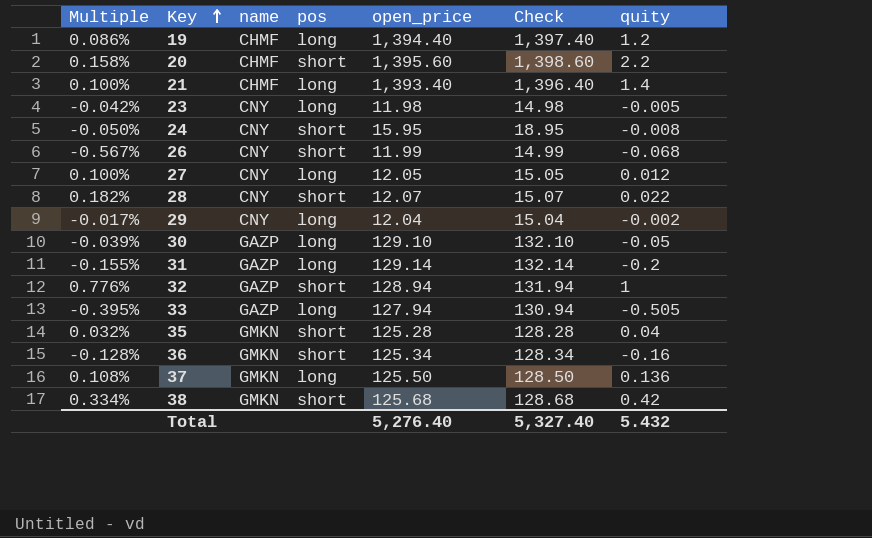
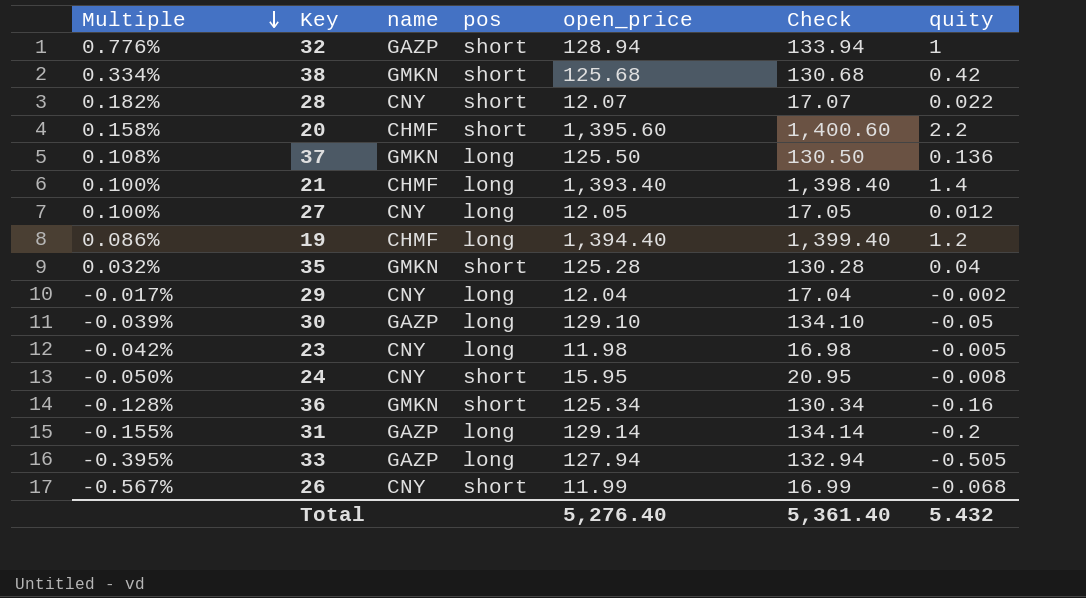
row order: Key ascending -> Multiple descending
column Check | formula: [open_price] + 3 -> [open_price] + 5
Total | Check: 5,327.40 -> 5,361.40

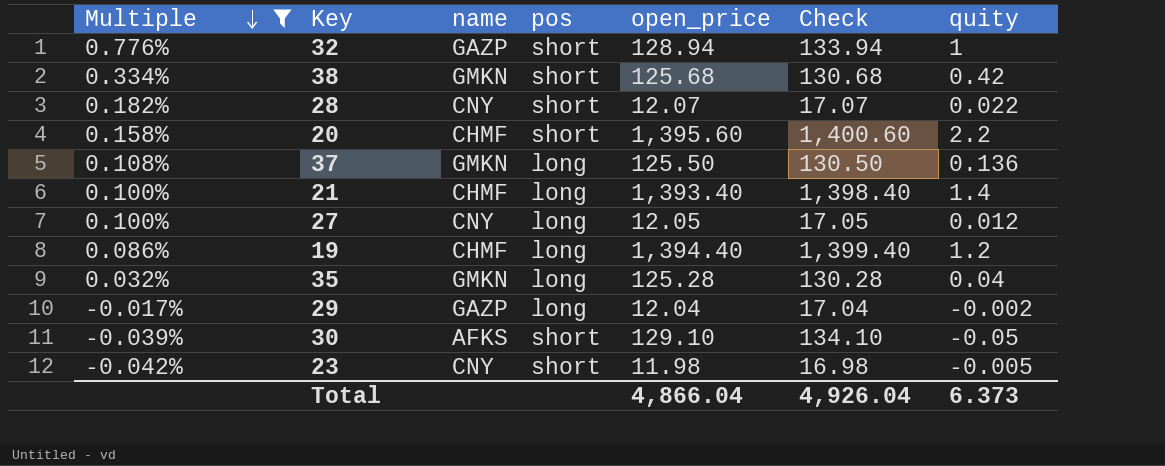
filter: none -> Multiple >= -0.042%
35 | pos: short -> long
29 | name: CNY -> GAZP
30 | name: GAZP -> AFKS
30 | pos: long -> short
23 | pos: long -> short
Total | open_price: 5,276.40 -> 4,866.04
Total | Check: 5,361.40 -> 4,926.04
Total | quity: 5.432 -> 6.373

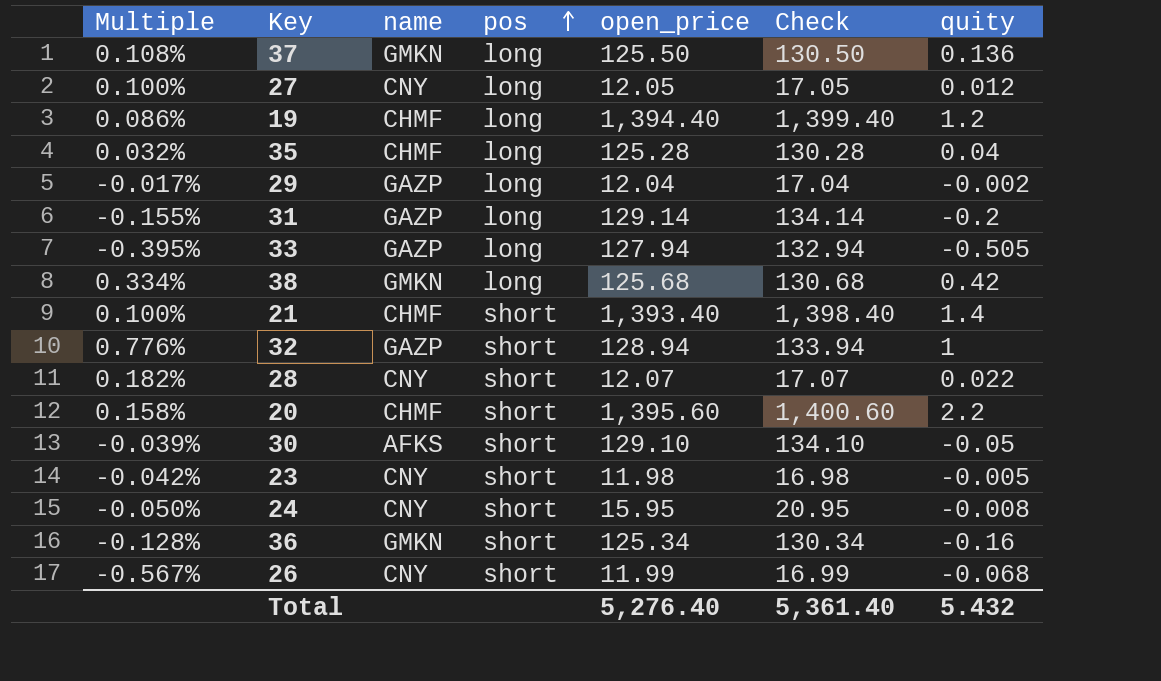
filter: Multiple >= -0.042% -> none
row order: Multiple descending -> pos ascending
35 | name: GMKN -> CHMF
38 | pos: short -> long
21 | pos: long -> short
Total | open_price: 4,866.04 -> 5,276.40
Total | Check: 4,926.04 -> 5,361.40
Total | quity: 6.373 -> 5.432

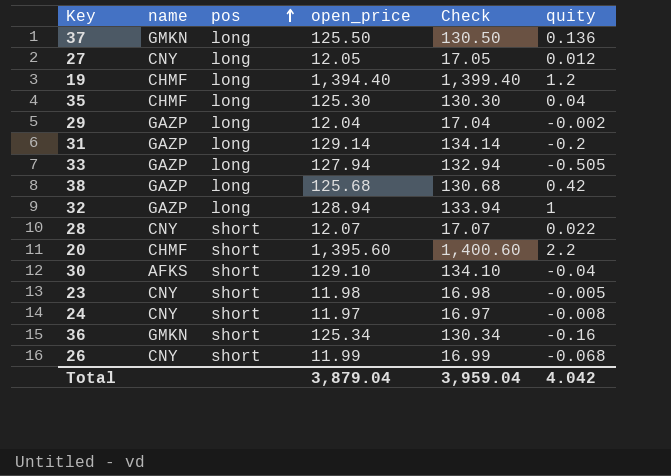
column Multiple | formula: [quity] / [open_price] -> none
row 21: 0.100% | CHMF | short | 1,393.40 | 1,398.40 | 1.4 -> none
35 | open_price: 125.28 -> 125.30
35 | Check: 130.28 -> 130.30
38 | name: GMKN -> GAZP
32 | pos: short -> long
30 | quity: -0.05 -> -0.04
24 | open_price: 15.95 -> 11.97
24 | Check: 20.95 -> 16.97
Total | open_price: 5,276.40 -> 3,879.04
Total | Check: 5,361.40 -> 3,959.04
Total | quity: 5.432 -> 4.042

